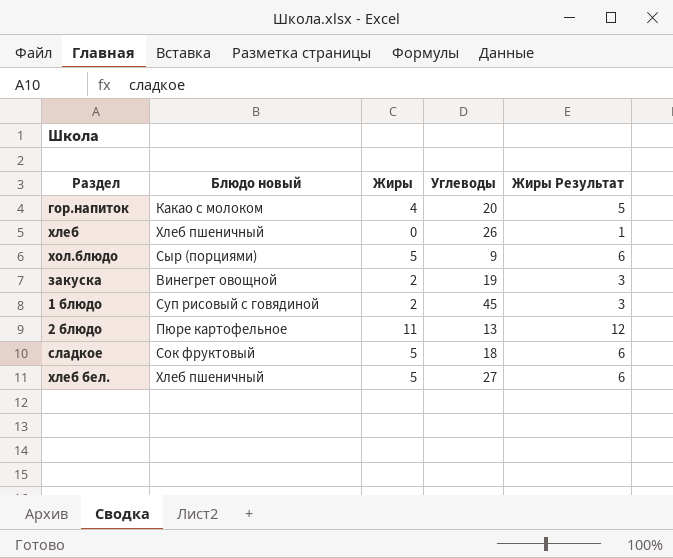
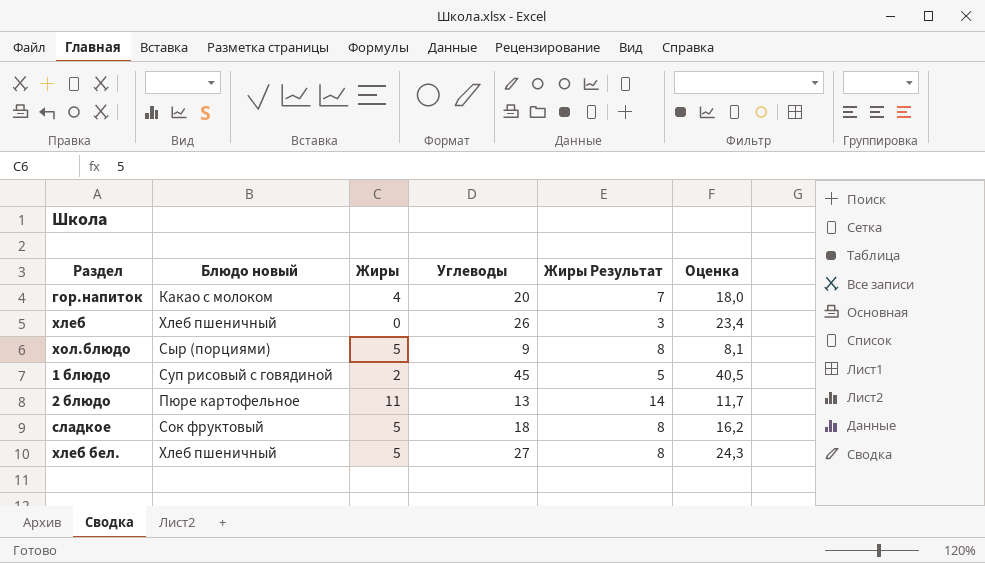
column Жиры Результат | formula: [Жиры] + 1 -> [Жиры] + 3
column Оценка | formula: none -> [Углеводы] * 0,9
row закуска: Винегрет овощной | 2 | 19 | 3 -> none

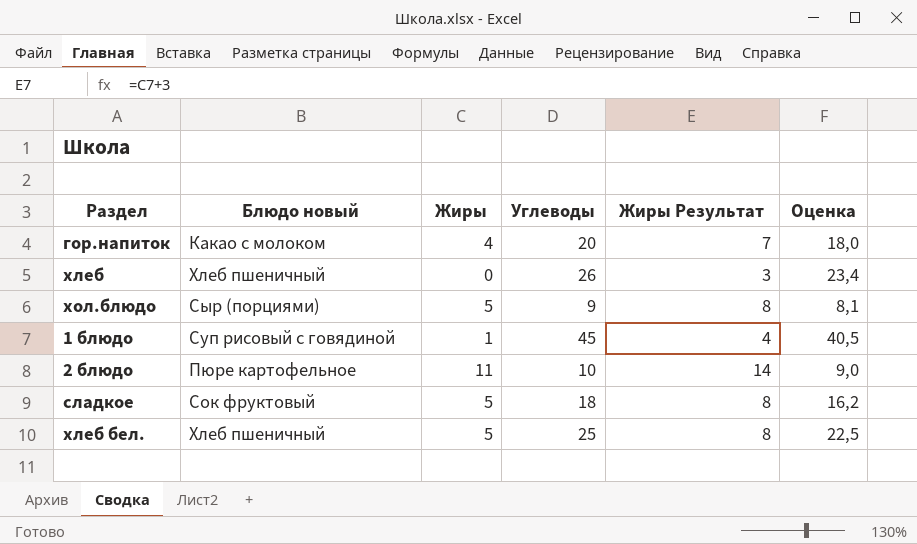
1 блюдо | Жиры: 2 -> 1
1 блюдо | Жиры Результат: 5 -> 4
2 блюдо | Углеводы: 13 -> 10
2 блюдо | Оценка: 11,7 -> 9,0
хлеб бел. | Углеводы: 27 -> 25
хлеб бел. | Оценка: 24,3 -> 22,5

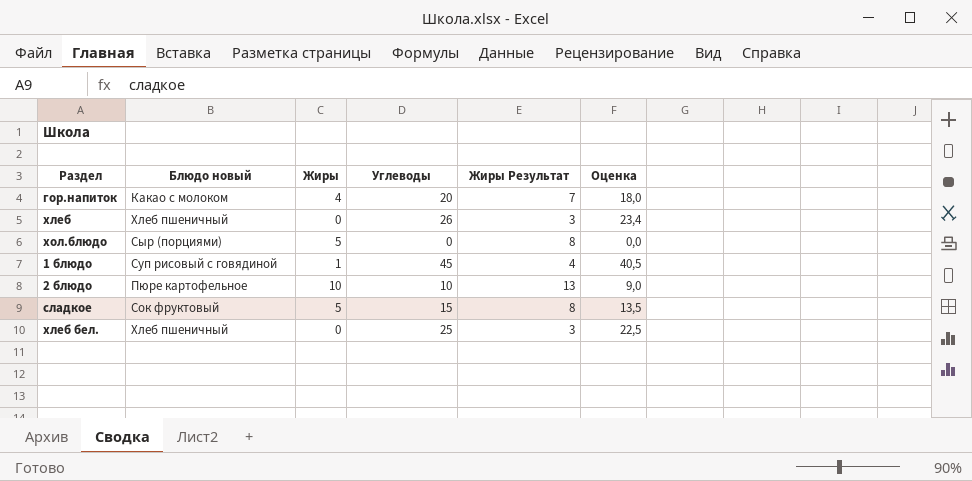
хол.блюдо | Углеводы: 9 -> 0
хол.блюдо | Оценка: 8,1 -> 0,0
2 блюдо | Жиры: 11 -> 10
2 блюдо | Жиры Результат: 14 -> 13
сладкое | Углеводы: 18 -> 15
сладкое | Оценка: 16,2 -> 13,5
хлеб бел. | Жиры: 5 -> 0
хлеб бел. | Жиры Результат: 8 -> 3

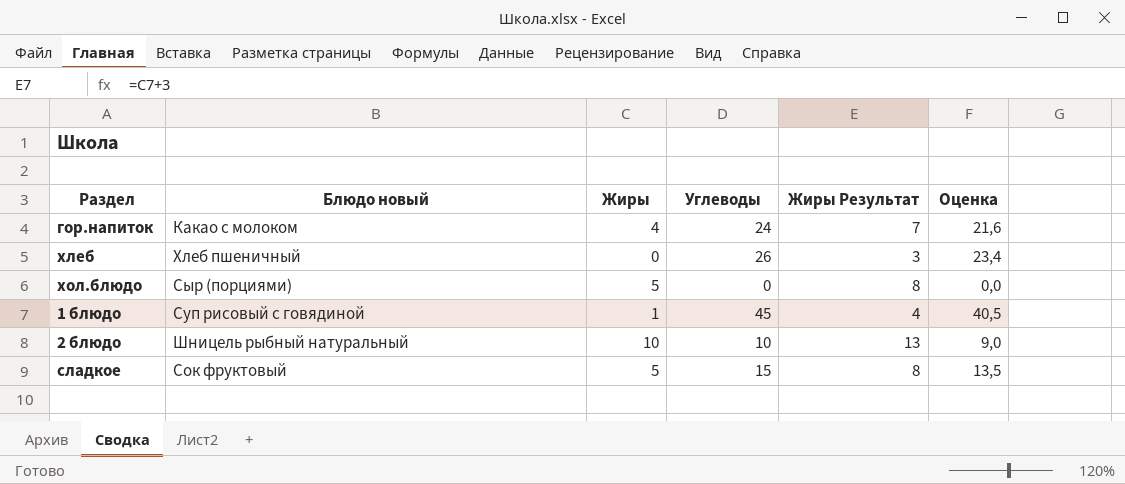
row хлеб бел.: Хлеб пшеничный | 0 | 25 | 3 | 22,5 -> none
гор.напиток | Углеводы: 20 -> 24
гор.напиток | Оценка: 18,0 -> 21,6
2 блюдо | Блюдо новый: Пюре картофельное -> Шницель рыбный натуральный

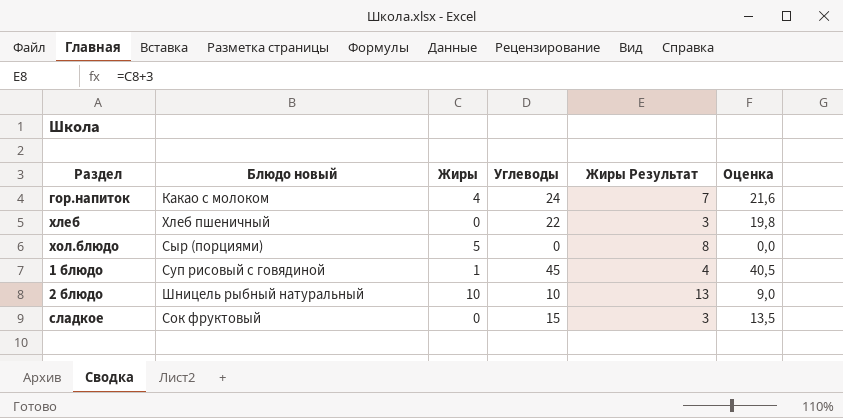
хлеб | Углеводы: 26 -> 22
хлеб | Оценка: 23,4 -> 19,8
сладкое | Жиры: 5 -> 0
сладкое | Жиры Результат: 8 -> 3

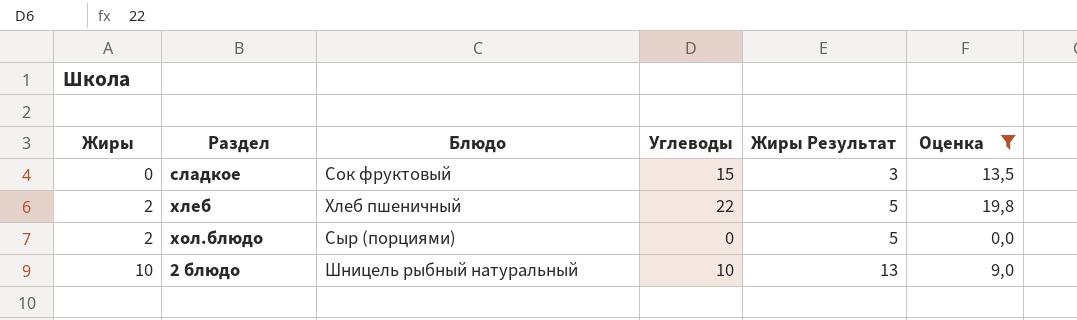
filter: none -> Оценка <= 19,8
row order: none -> Жиры ascending
column Жиры | position: 3 -> 1
column name: Блюдо новый -> Блюдо
хлеб | Жиры: 0 -> 2
хлеб | Жиры Результат: 3 -> 5
хол.блюдо | Жиры: 5 -> 2
хол.блюдо | Жиры Результат: 8 -> 5

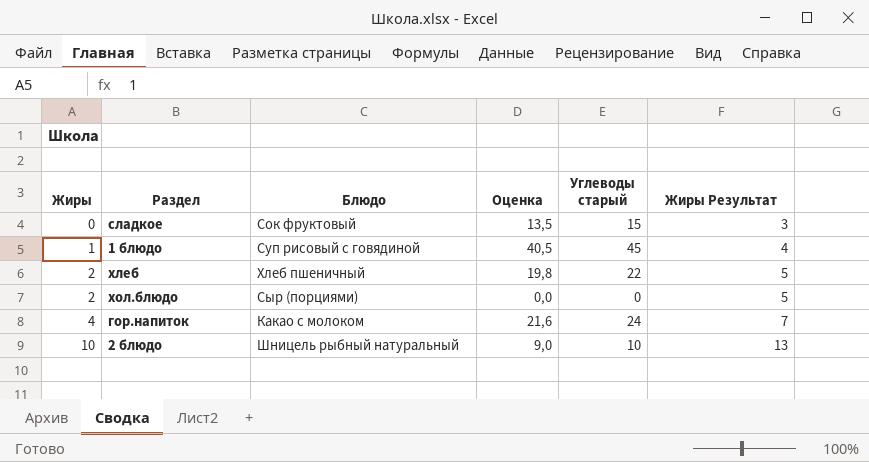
filter: Оценка <= 19,8 -> none
column Оценка | position: 6 -> 4
column name: Углеводы -> Углеводы старый

